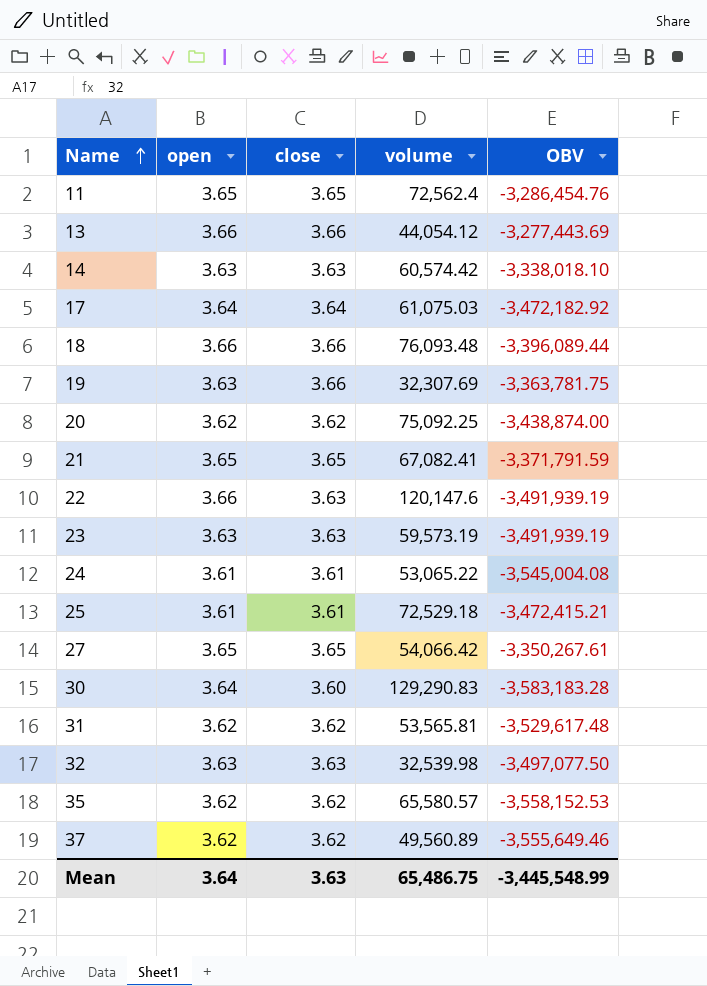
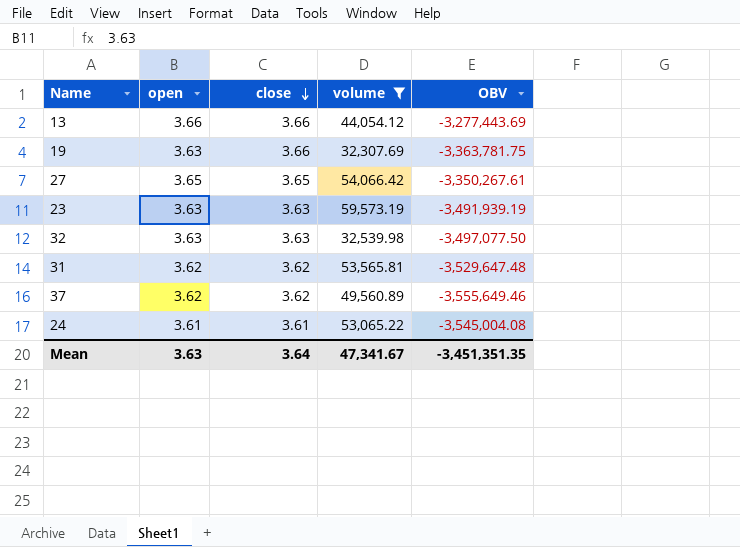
filter: none -> volume <= 59,573.19
row order: Name ascending -> close descending
31 | OBV: -3,529,617.48 -> -3,529,647.48
Mean | open: 3.64 -> 3.63
Mean | close: 3.63 -> 3.64
Mean | volume: 65,486.75 -> 47,341.67
Mean | OBV: -3,445,548.99 -> -3,451,351.35

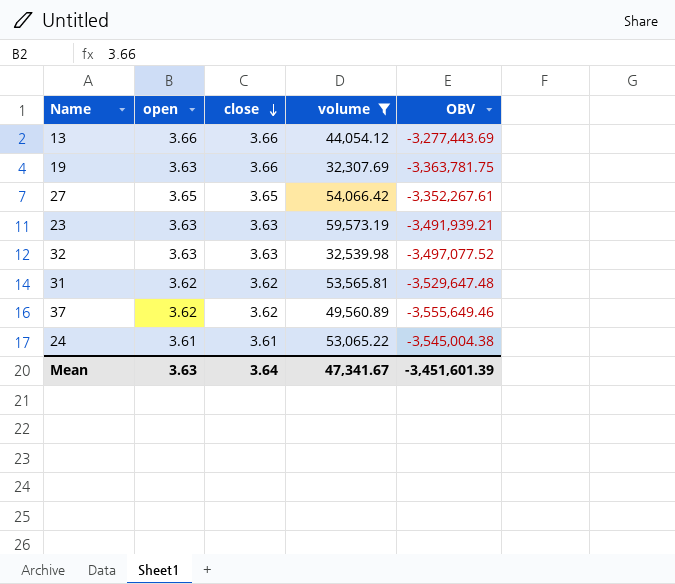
27 | OBV: -3,350,267.61 -> -3,352,267.61
23 | OBV: -3,491,939.19 -> -3,491,939.21
32 | OBV: -3,497,077.50 -> -3,497,077.52
24 | OBV: -3,545,004.08 -> -3,545,004.38
Mean | OBV: -3,451,351.35 -> -3,451,601.39

